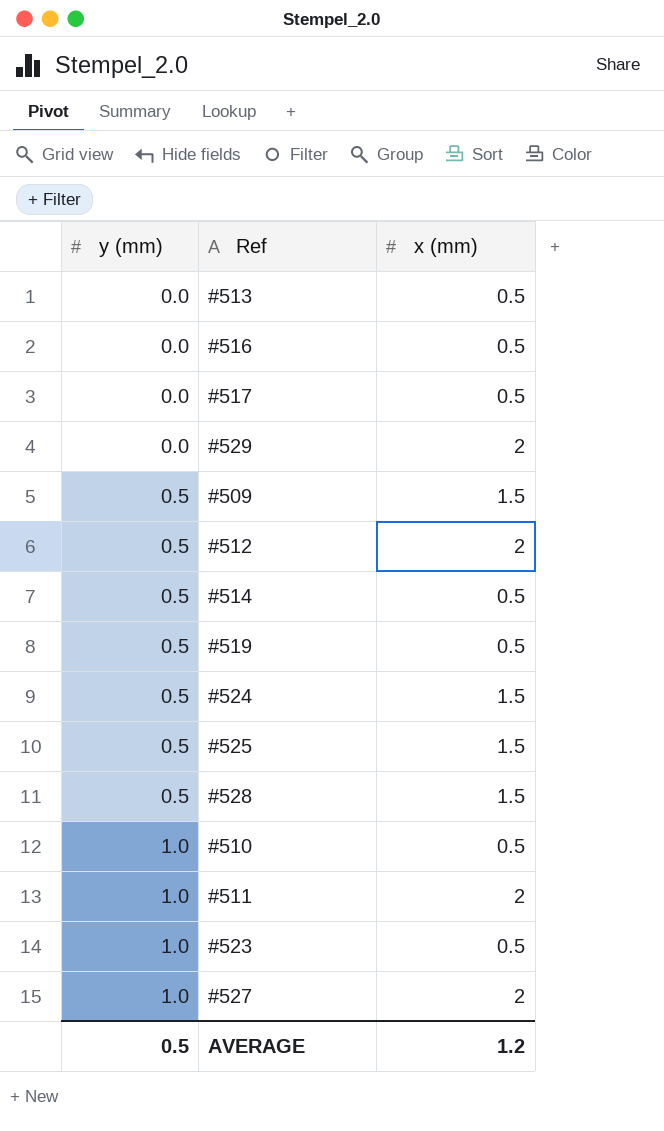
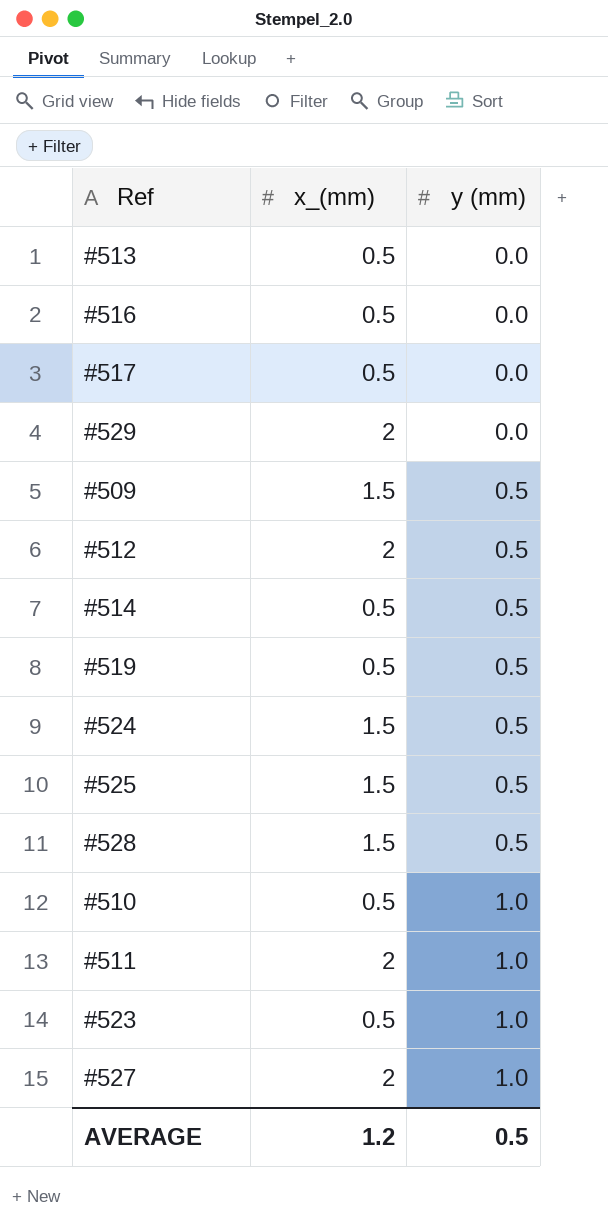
column name: x (mm) -> x_(mm)
column y (mm) | position: 1 -> 3

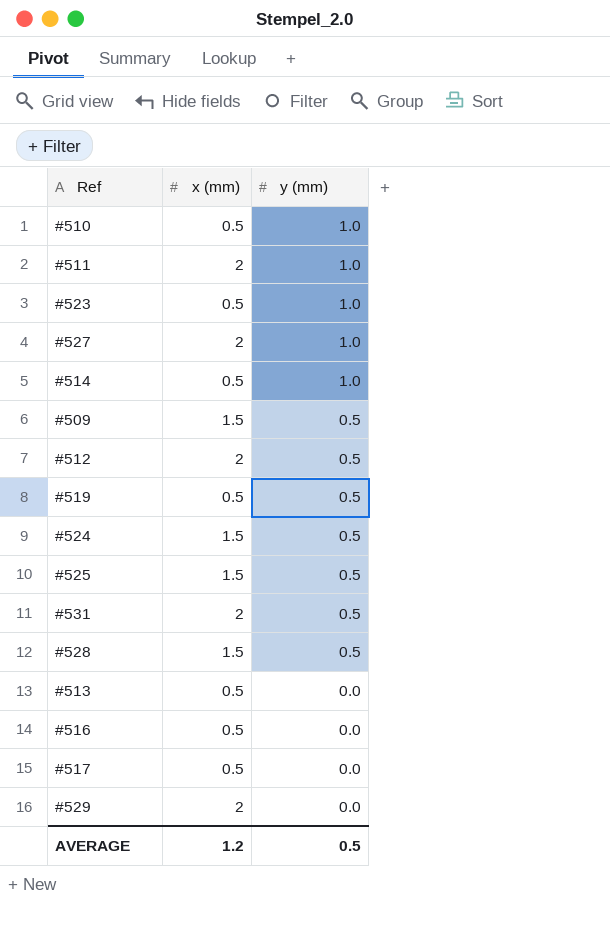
row order: y (mm) ascending -> y (mm) descending
column name: x_(mm) -> x (mm)
#514 | y (mm): 0.5 -> 1.0
row #531: none -> 2 | 0.5

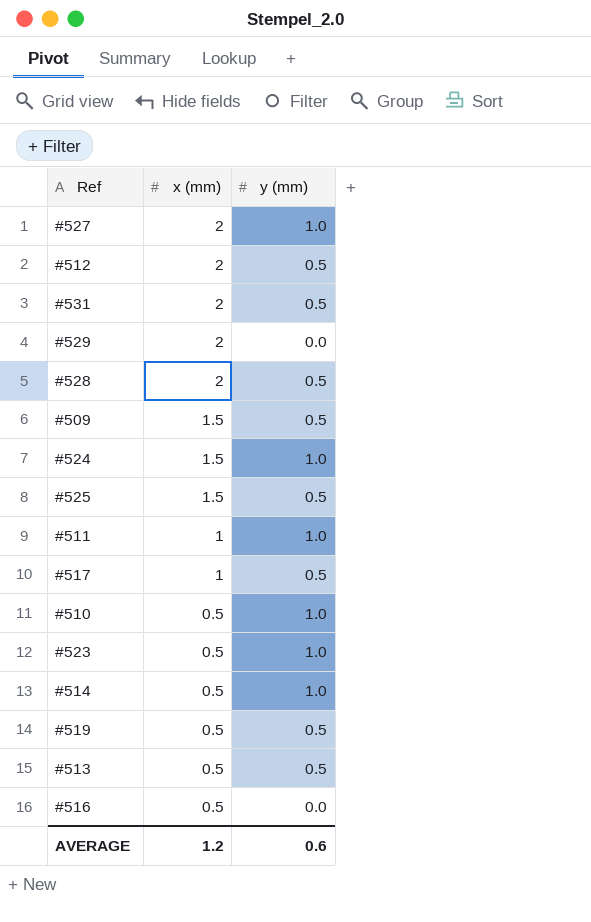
row order: y (mm) descending -> x (mm) descending
#528 | x (mm): 1.5 -> 2
#524 | y (mm): 0.5 -> 1.0
#511 | x (mm): 2 -> 1
#517 | x (mm): 0.5 -> 1
#517 | y (mm): 0.0 -> 0.5
#513 | y (mm): 0.0 -> 0.5
AVERAGE | y (mm): 0.5 -> 0.6

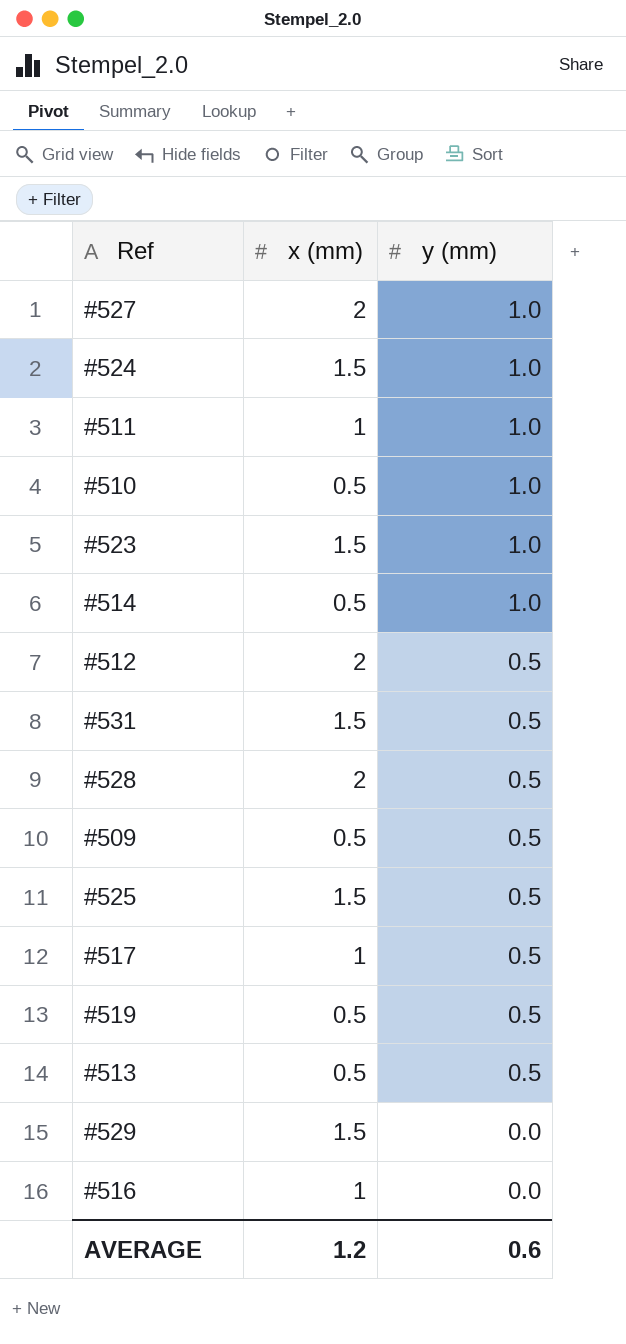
row order: x (mm) descending -> y (mm) descending
#523 | x (mm): 0.5 -> 1.5
#531 | x (mm): 2 -> 1.5
#509 | x (mm): 1.5 -> 0.5
#529 | x (mm): 2 -> 1.5
#516 | x (mm): 0.5 -> 1

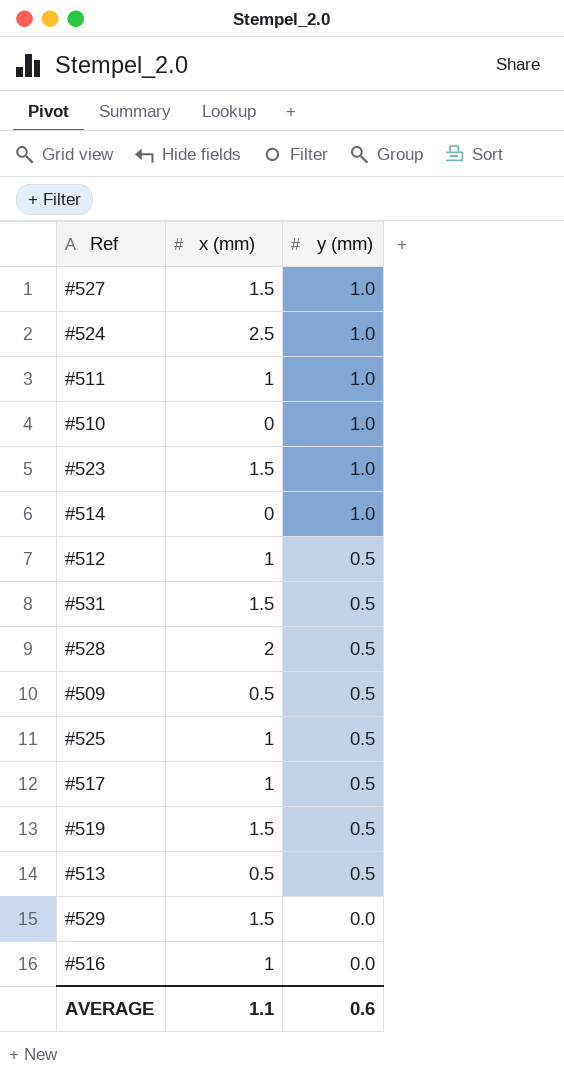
#527 | x (mm): 2 -> 1.5
#524 | x (mm): 1.5 -> 2.5
#510 | x (mm): 0.5 -> 0
#514 | x (mm): 0.5 -> 0
#512 | x (mm): 2 -> 1
#525 | x (mm): 1.5 -> 1
#519 | x (mm): 0.5 -> 1.5
AVERAGE | x (mm): 1.2 -> 1.1

